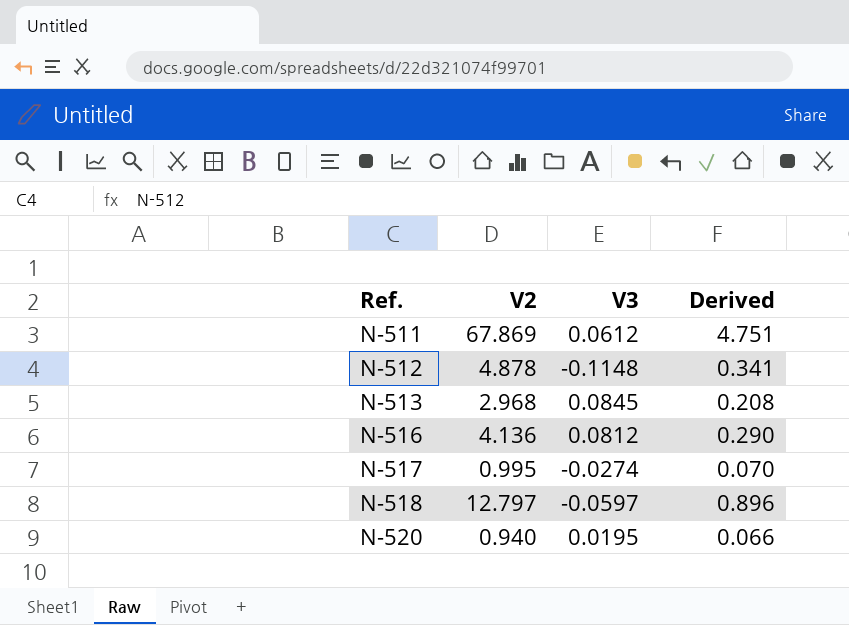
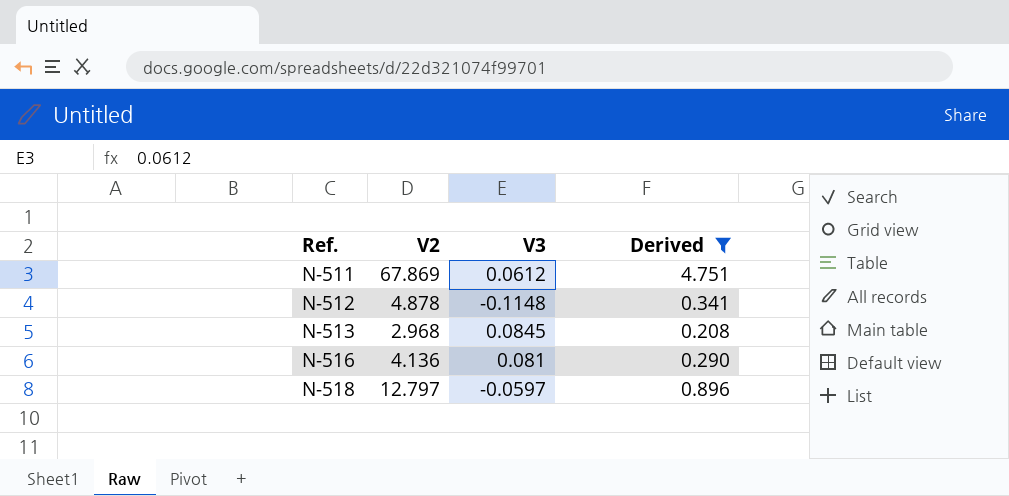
filter: none -> Derived >= 0.208
N-516 | V3: 0.0812 -> 0.081

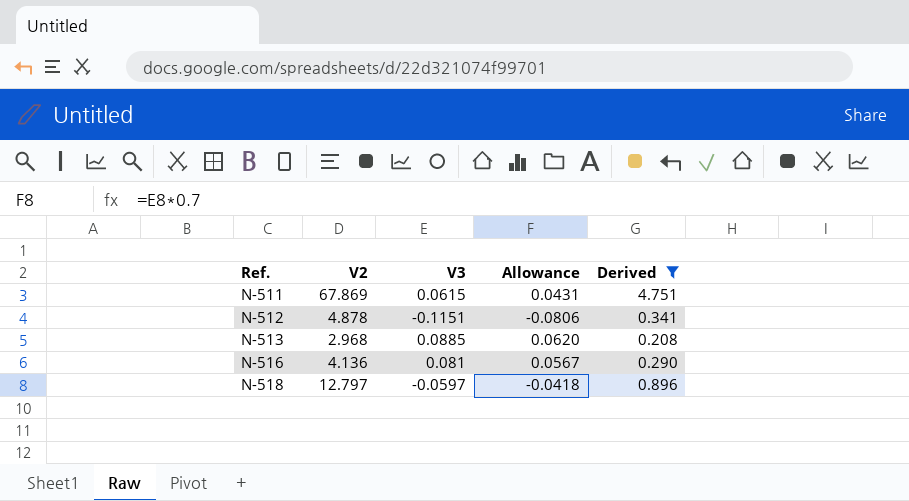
column Allowance | formula: none -> [V3] * 0.7
N-511 | V3: 0.0612 -> 0.0615
N-512 | V3: -0.1148 -> -0.1151
N-513 | V3: 0.0845 -> 0.0885

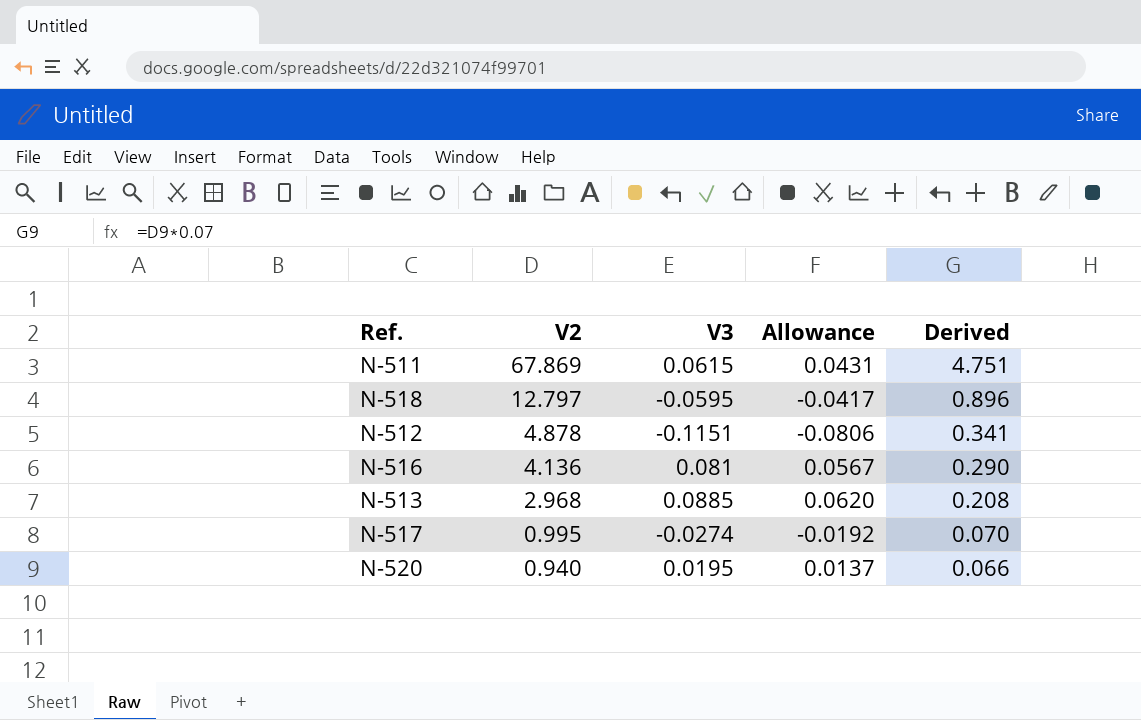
filter: Derived >= 0.208 -> none
row order: Ref. ascending -> V2 descending
N-518 | V3: -0.0597 -> -0.0595
N-518 | Allowance: -0.0418 -> -0.0417

